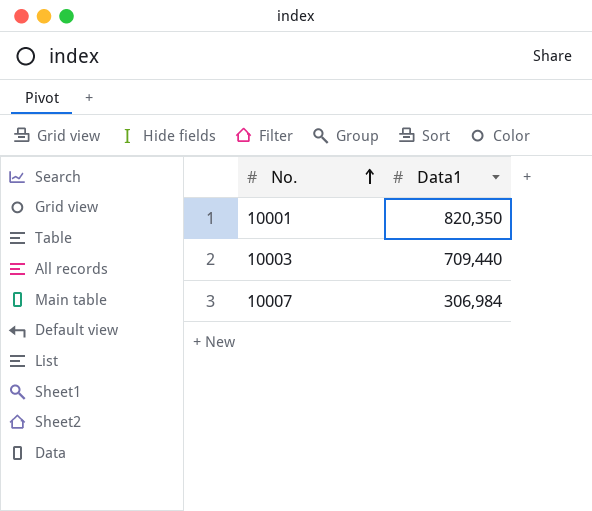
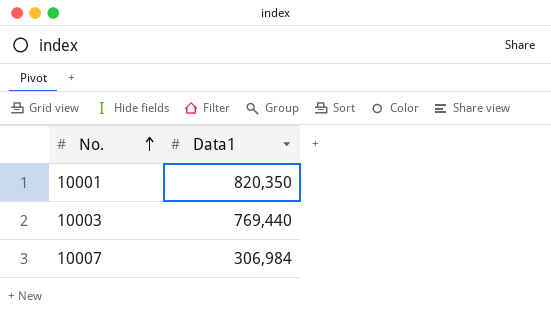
10003 | Data1: 709,440 -> 769,440

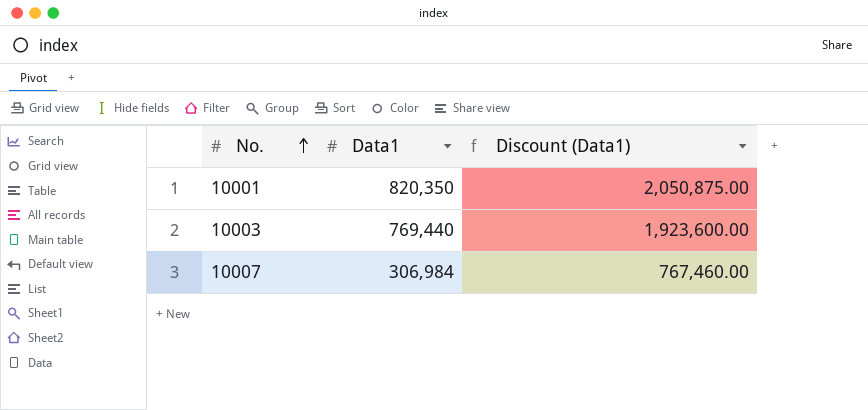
column Discount (Data1) | formula: none -> [Data1] * 2.5

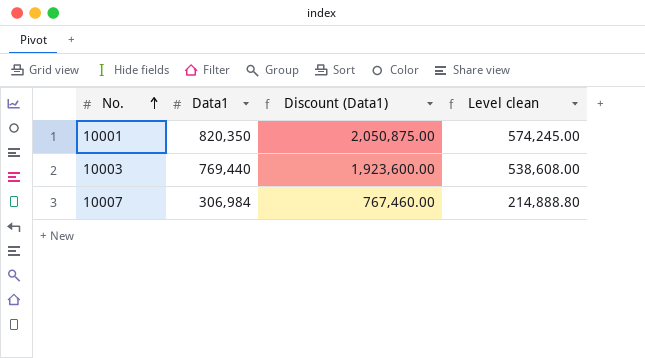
column Level clean | formula: none -> [Data1] * 0.7

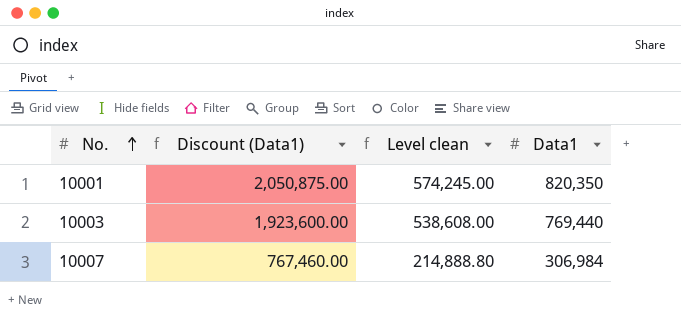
column Data1 | position: 2 -> 4

